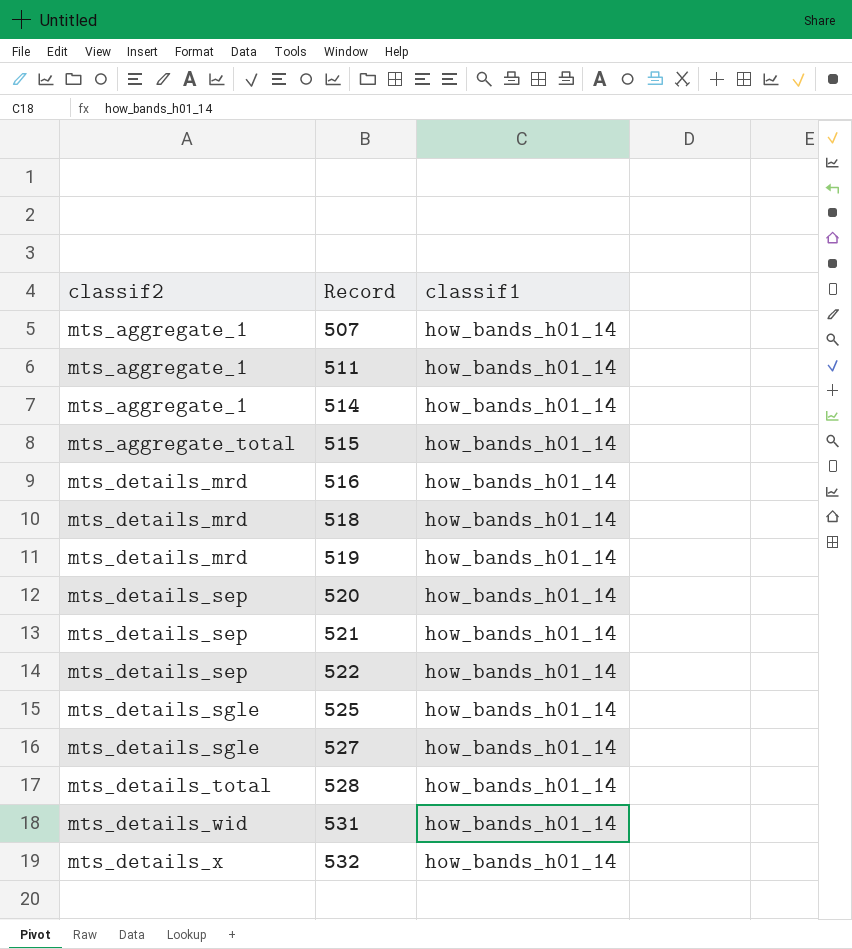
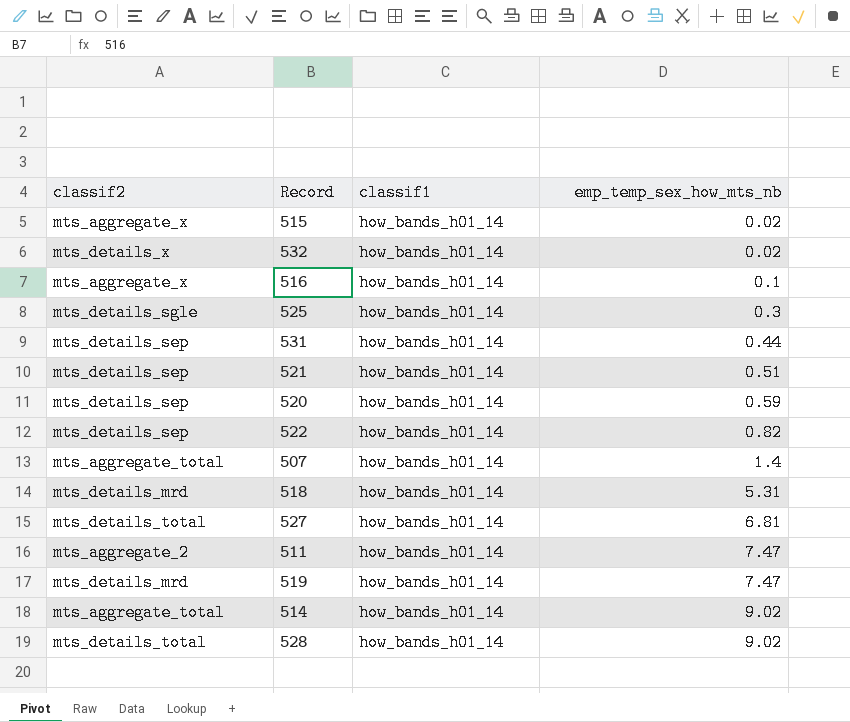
row order: classif2 ascending -> emp_temp_sex_how_mts_nb ascending
column emp_temp_sex_how_mts_nb | position: none -> 4
515 | classif2: mts_aggregate_total -> mts_aggregate_x
516 | classif2: mts_details_mrd -> mts_aggregate_x
531 | classif2: mts_details_wid -> mts_details_sep
507 | classif2: mts_aggregate_1 -> mts_aggregate_total
527 | classif2: mts_details_sgle -> mts_details_total
511 | classif2: mts_aggregate_1 -> mts_aggregate_2
514 | classif2: mts_aggregate_1 -> mts_aggregate_total

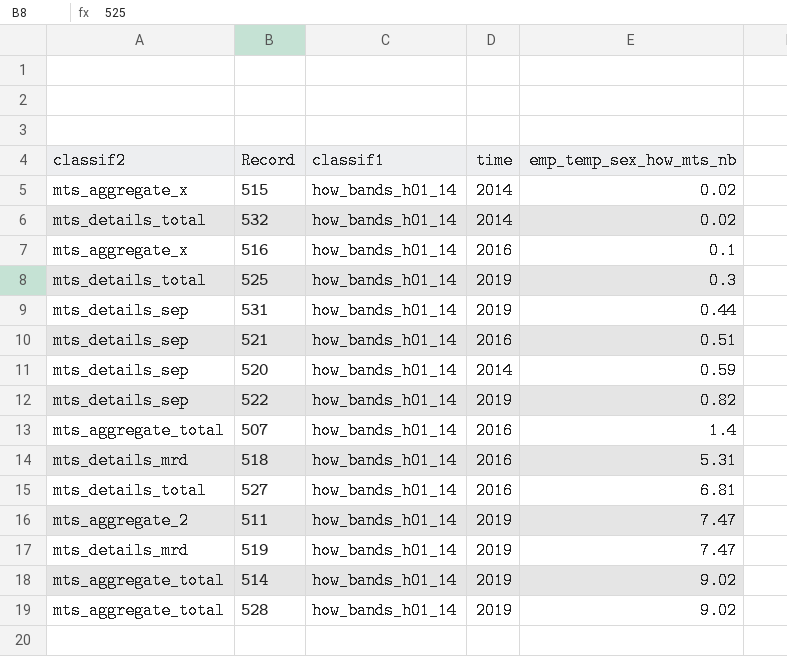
column time | position: none -> 4
532 | classif2: mts_details_x -> mts_details_total
525 | classif2: mts_details_sgle -> mts_details_total
528 | classif2: mts_details_total -> mts_aggregate_total

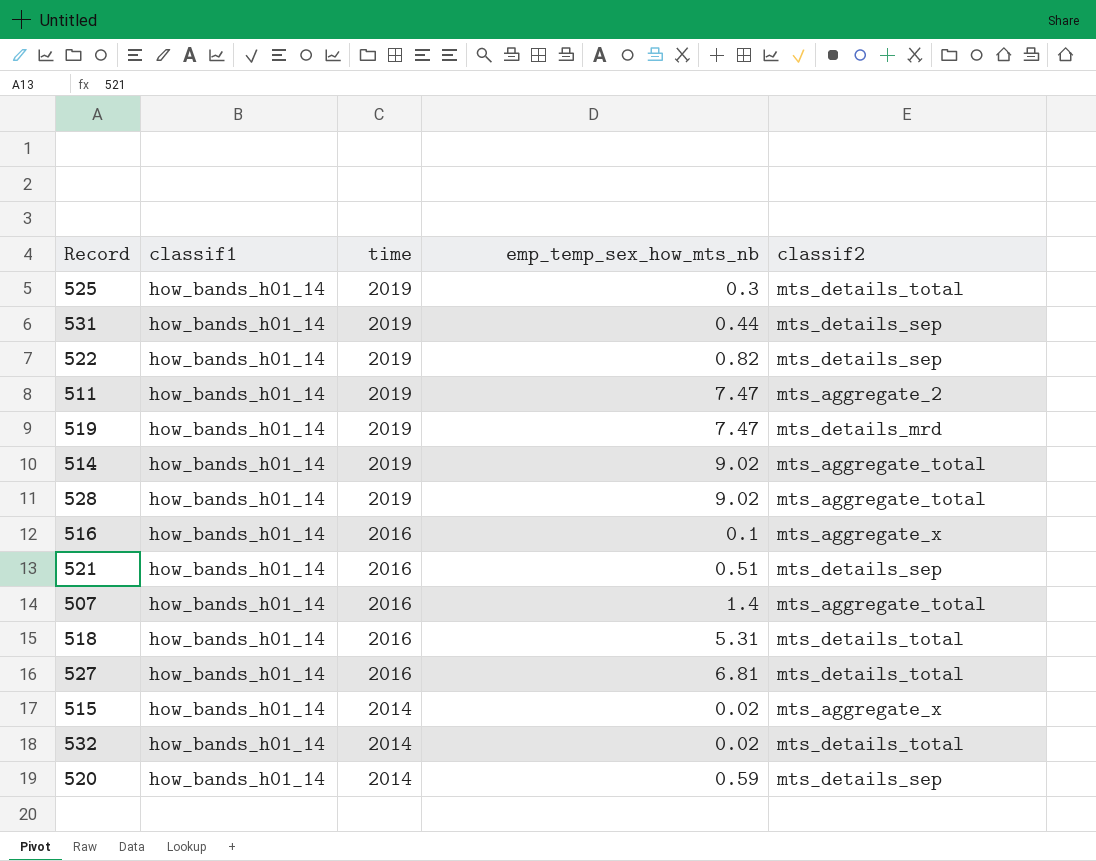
row order: emp_temp_sex_how_mts_nb ascending -> time descending
column classif2 | position: 1 -> 5
518 | classif2: mts_details_mrd -> mts_details_total

